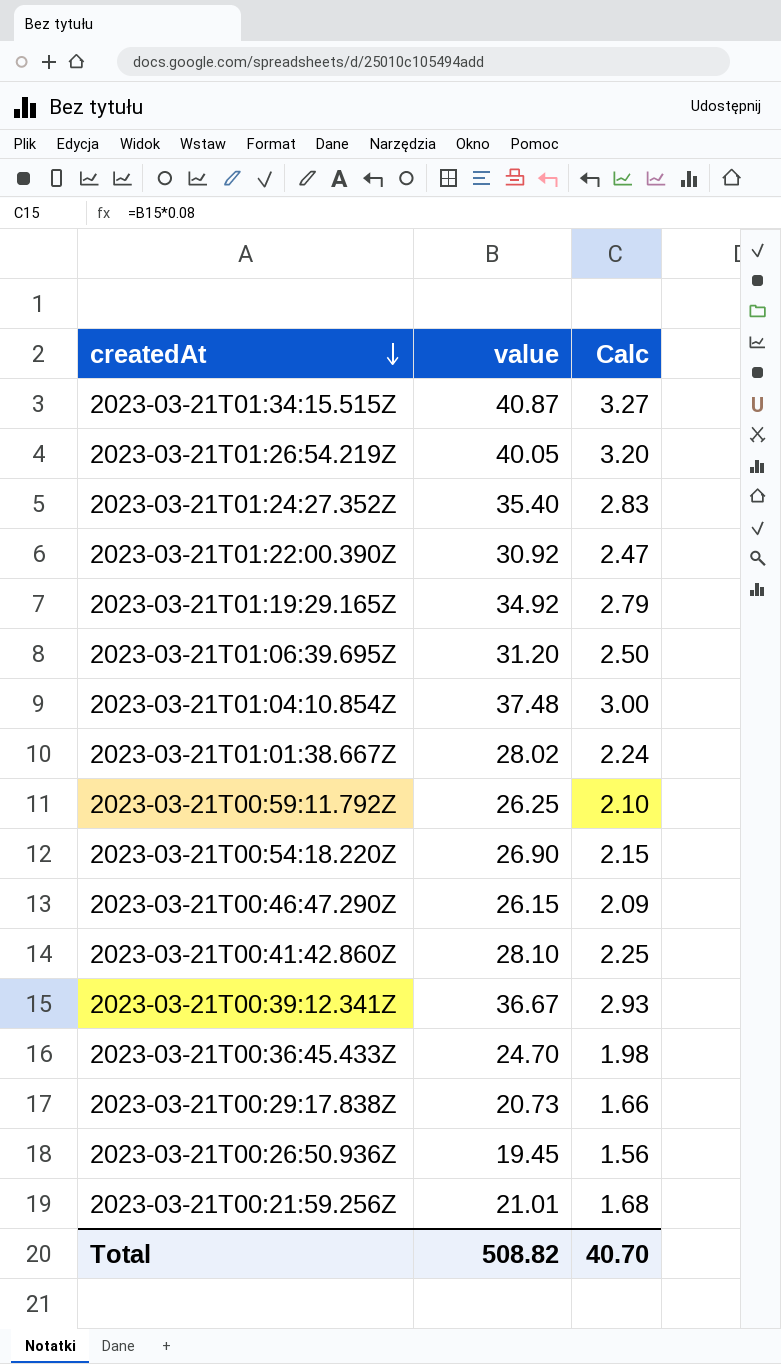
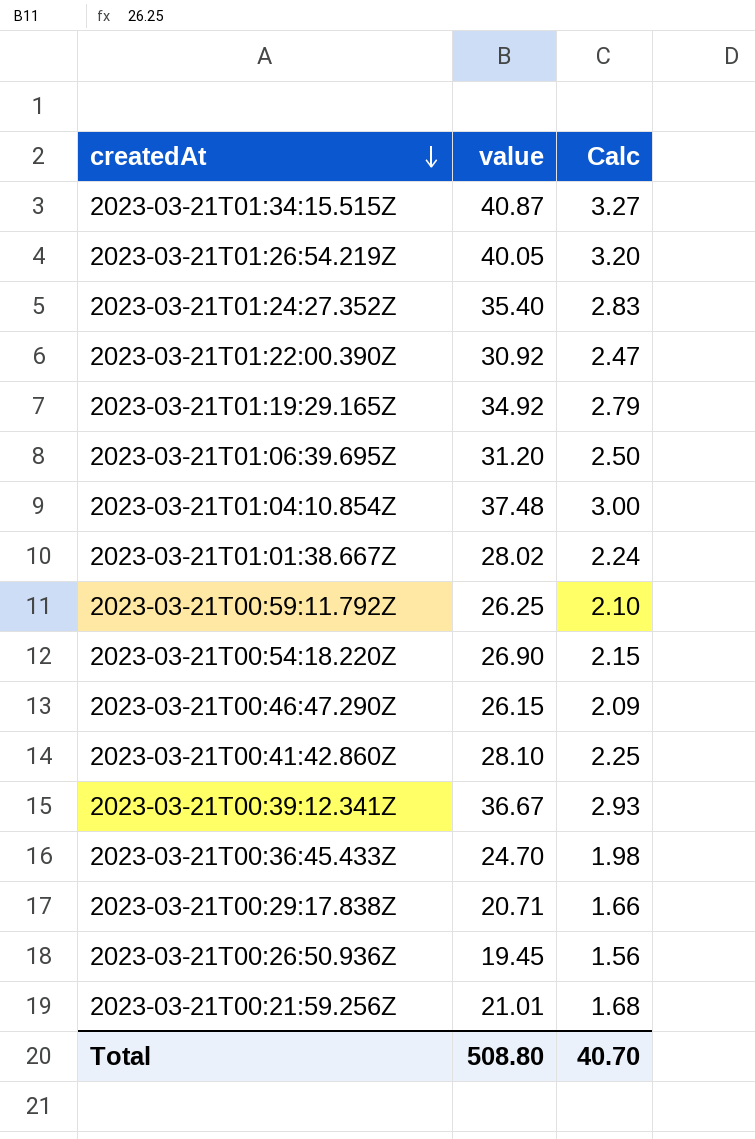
2023-03-21T00:29:17.838Z | value: 20.73 -> 20.71
Total | value: 508.82 -> 508.80

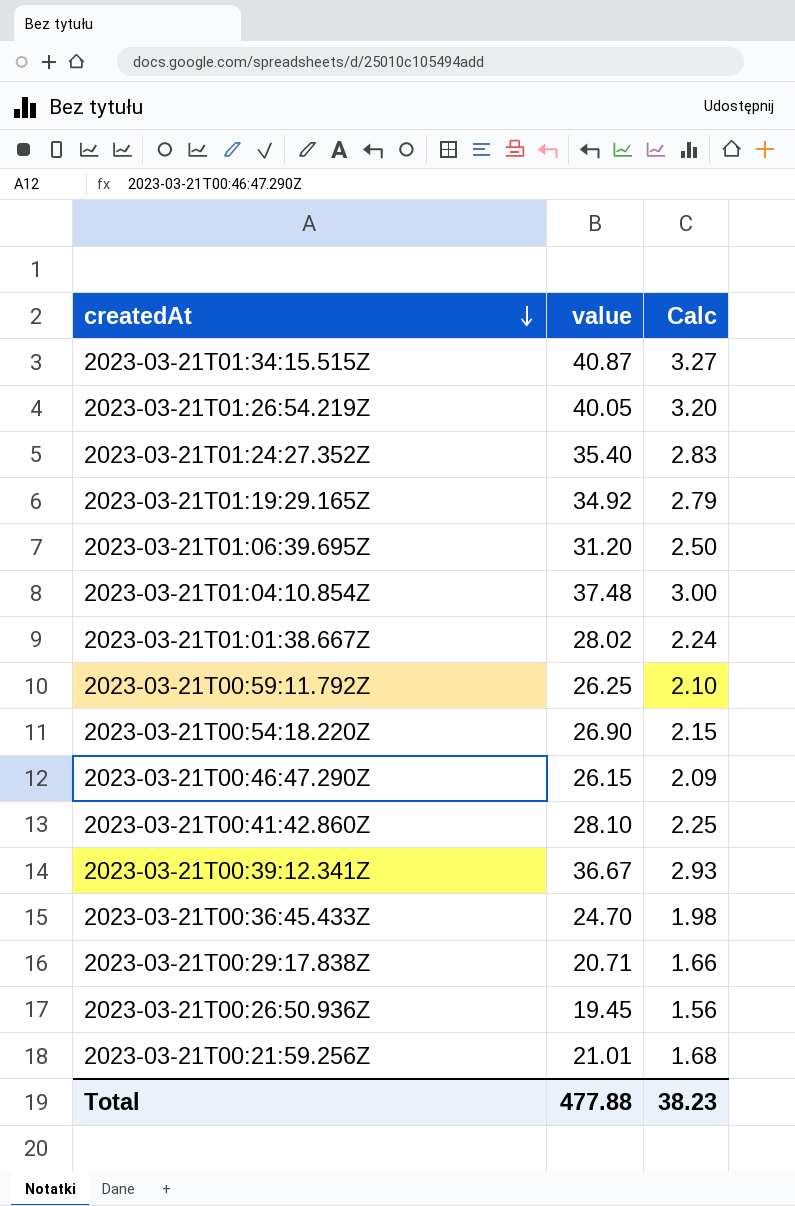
row 2023-03-21T01:22:00.390Z: 30.92 | 2.47 -> none
Total | value: 508.80 -> 477.88
Total | Calc: 40.70 -> 38.23

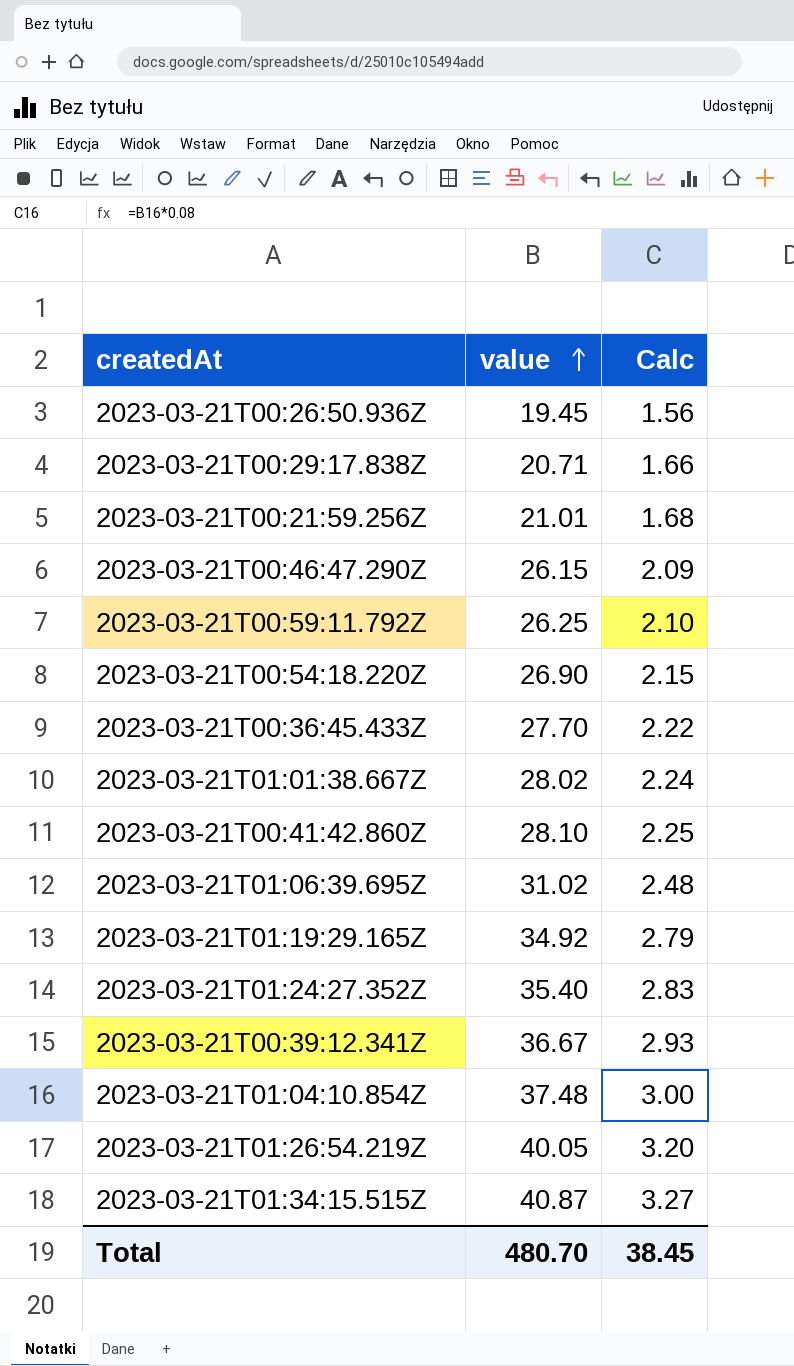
row order: createdAt descending -> value ascending
2023-03-21T00:36:45.433Z | value: 24.70 -> 27.70
2023-03-21T00:36:45.433Z | Calc: 1.98 -> 2.22
2023-03-21T01:06:39.695Z | value: 31.20 -> 31.02
2023-03-21T01:06:39.695Z | Calc: 2.50 -> 2.48
Total | value: 477.88 -> 480.70
Total | Calc: 38.23 -> 38.45

